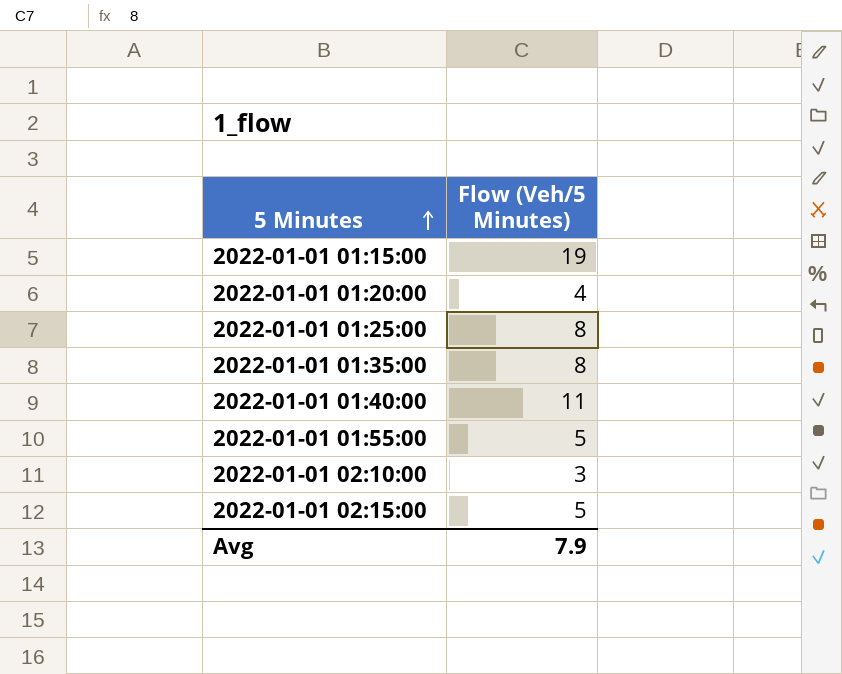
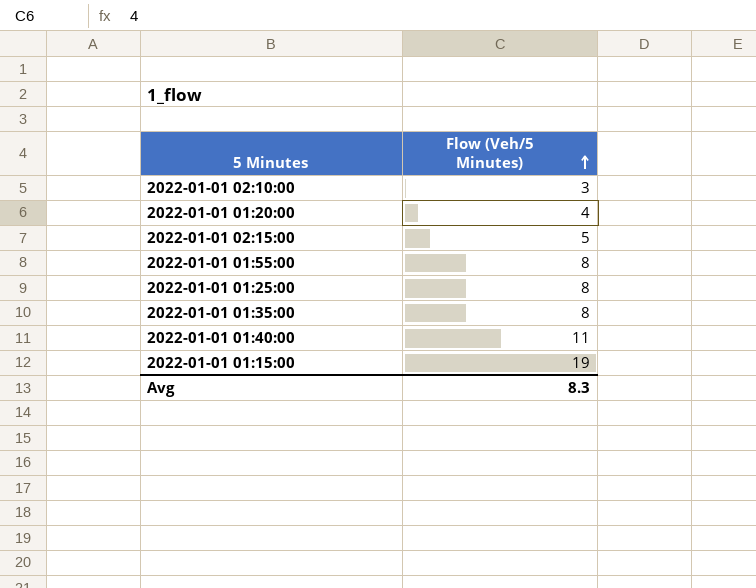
row order: 5 Minutes ascending -> Flow (Veh/5 Minutes) ascending
2022-01-01 01:55:00 | Flow (Veh/5 Minutes): 5 -> 8
Avg | Flow (Veh/5 Minutes): 7.9 -> 8.3

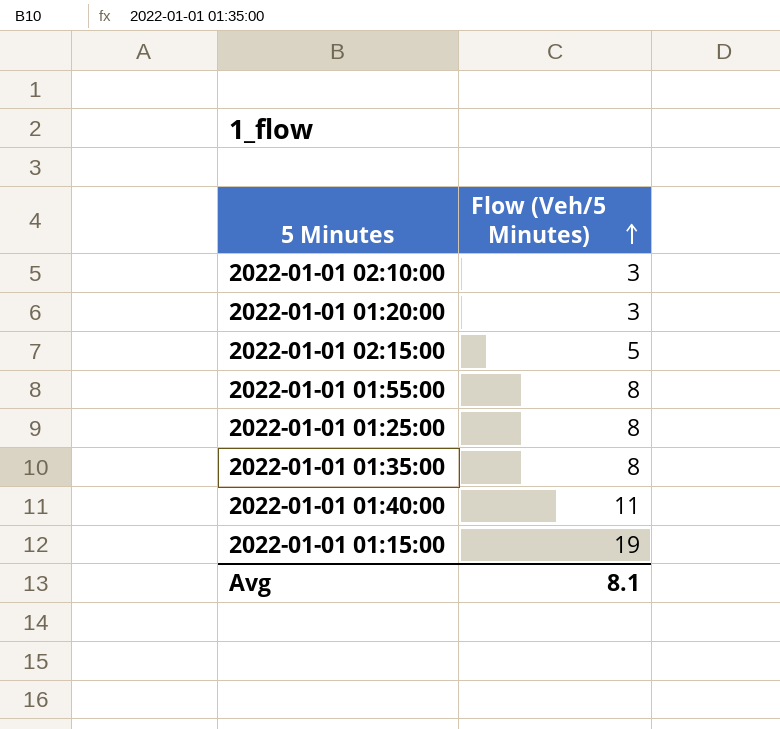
2022-01-01 01:20:00 | Flow (Veh/5 Minutes): 4 -> 3
Avg | Flow (Veh/5 Minutes): 8.3 -> 8.1

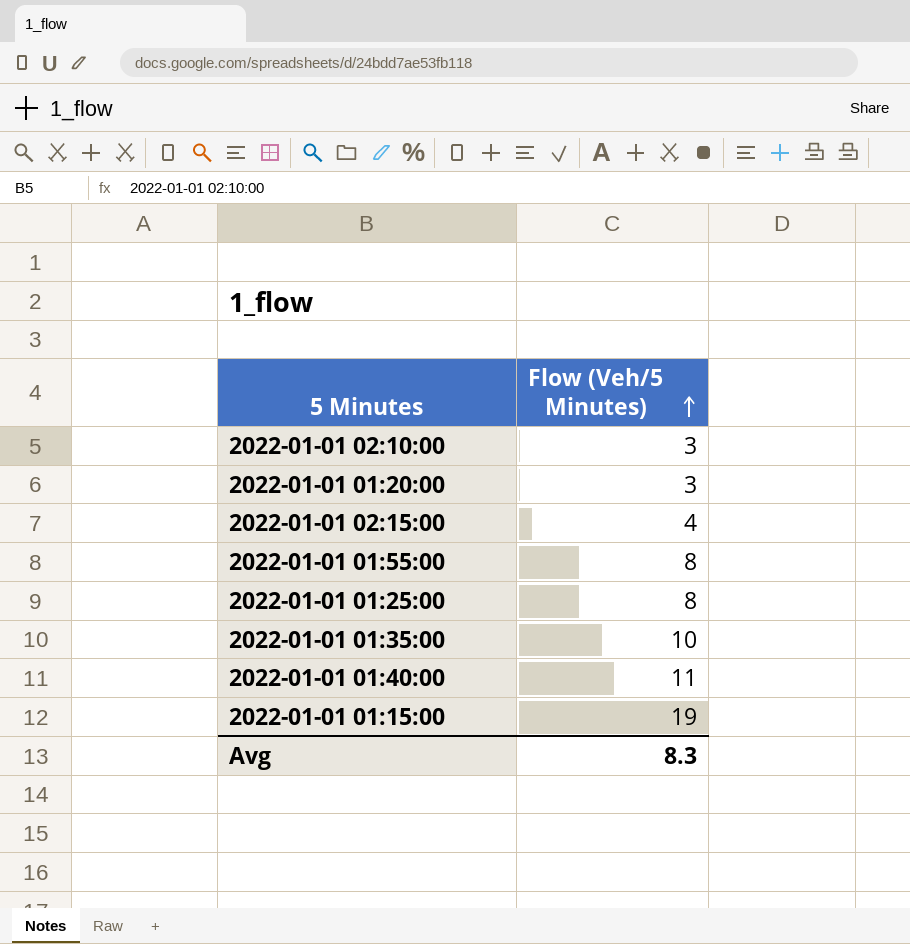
2022-01-01 02:15:00 | Flow (Veh/5 Minutes): 5 -> 4
2022-01-01 01:35:00 | Flow (Veh/5 Minutes): 8 -> 10
Avg | Flow (Veh/5 Minutes): 8.1 -> 8.3

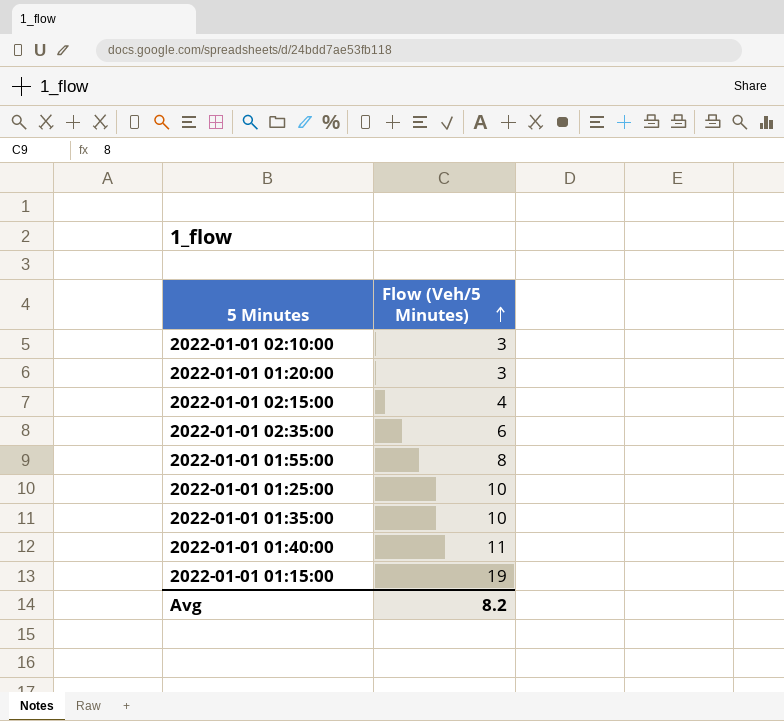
row 2022-01-01 02:35:00: none -> 6
2022-01-01 01:25:00 | Flow (Veh/5 Minutes): 8 -> 10
Avg | Flow (Veh/5 Minutes): 8.3 -> 8.2

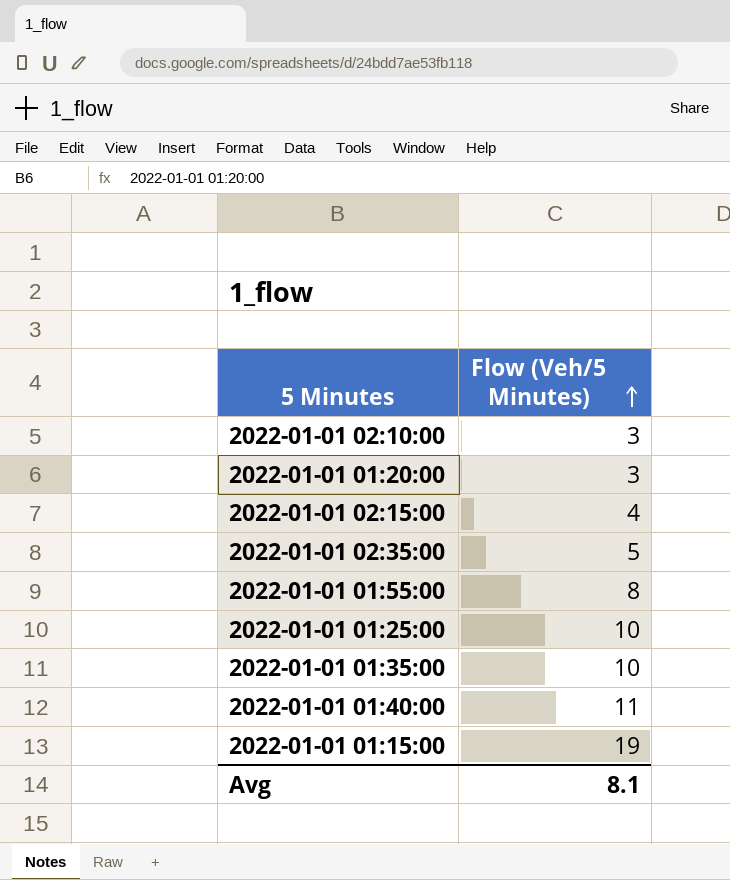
2022-01-01 02:35:00 | Flow (Veh/5 Minutes): 6 -> 5
Avg | Flow (Veh/5 Minutes): 8.2 -> 8.1

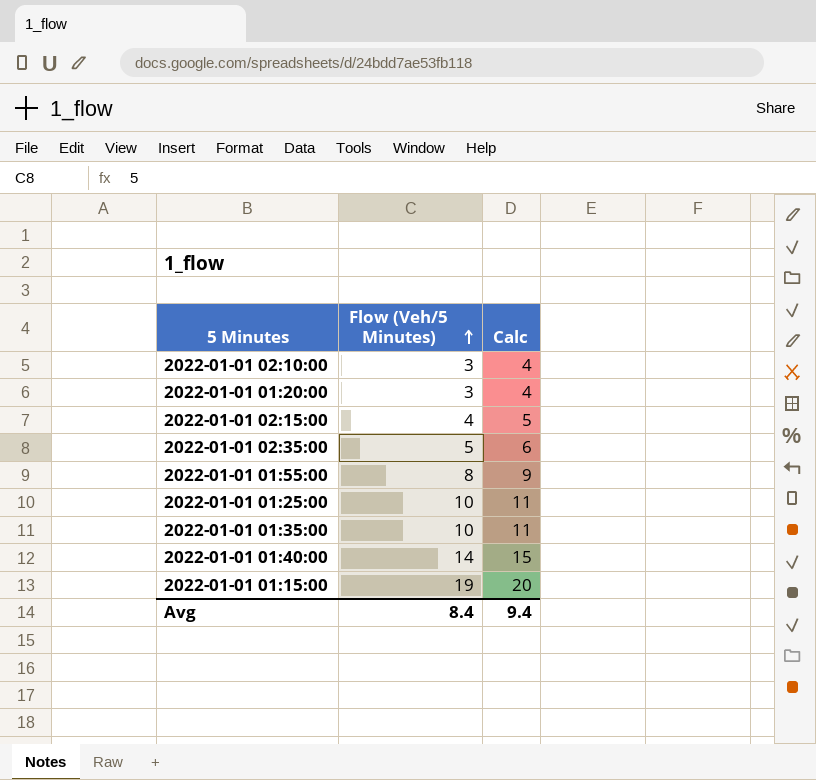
column Calc | formula: none -> [Flow (Veh/5 Minutes)] + 1
2022-01-01 01:40:00 | Flow (Veh/5 Minutes): 11 -> 14
Avg | Flow (Veh/5 Minutes): 8.1 -> 8.4

